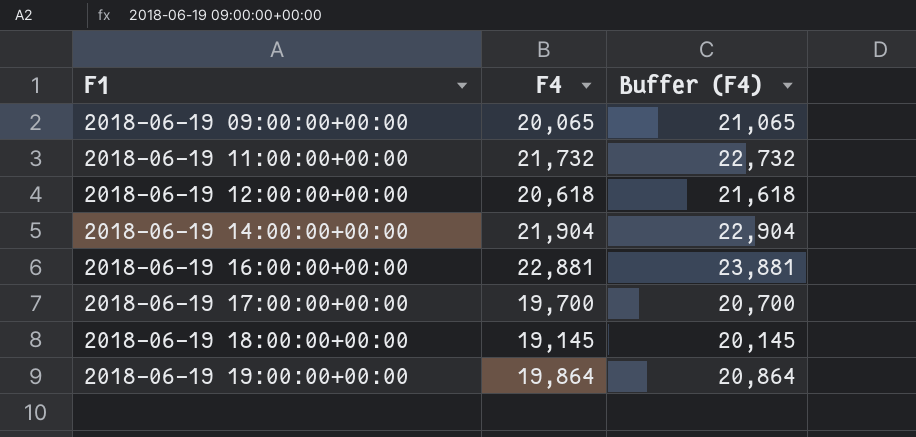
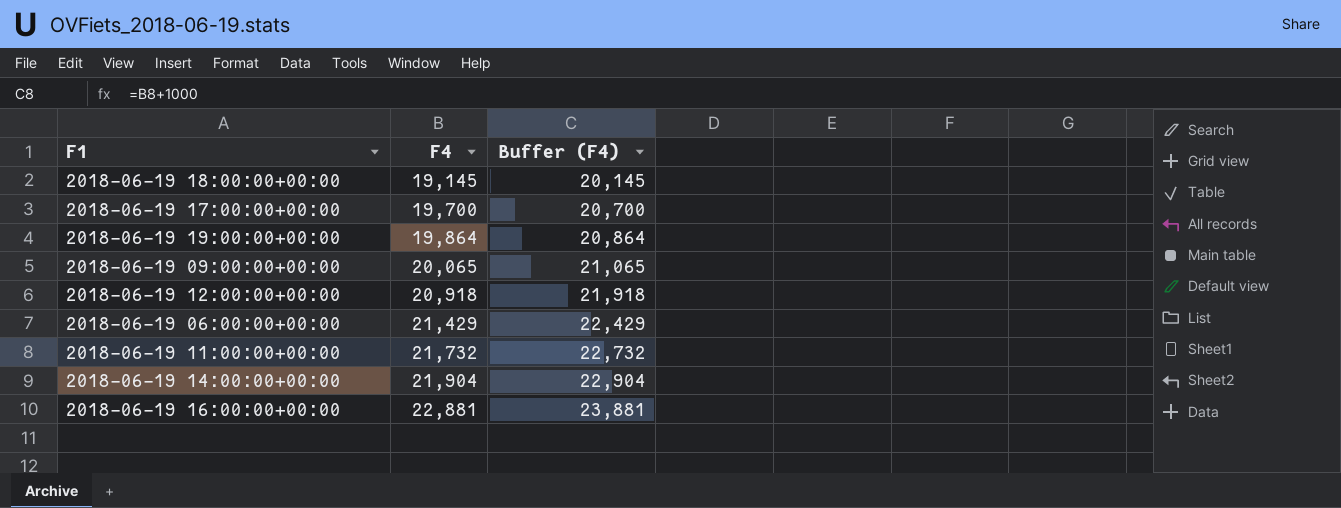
row order: F1 ascending -> F4 ascending
2018-06-19 12:00:00+00:00 | F4: 20,618 -> 20,918
2018-06-19 12:00:00+00:00 | Buffer (F4): 21,618 -> 21,918
row 2018-06-19 06:00:00+00:00: none -> 21,429 | 22,429

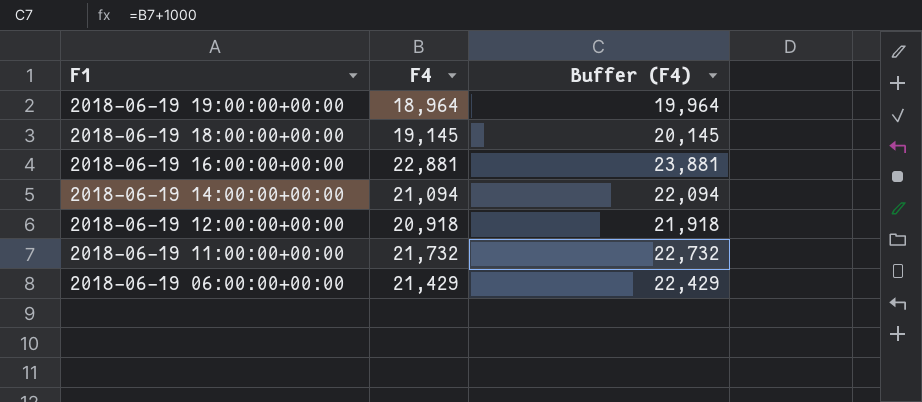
row order: F4 ascending -> F1 descending
row 2018-06-19 17:00:00+00:00: 19,700 | 20,700 -> none
row 2018-06-19 09:00:00+00:00: 20,065 | 21,065 -> none
2018-06-19 19:00:00+00:00 | F4: 19,864 -> 18,964
2018-06-19 19:00:00+00:00 | Buffer (F4): 20,864 -> 19,964
2018-06-19 14:00:00+00:00 | F4: 21,904 -> 21,094
2018-06-19 14:00:00+00:00 | Buffer (F4): 22,904 -> 22,094

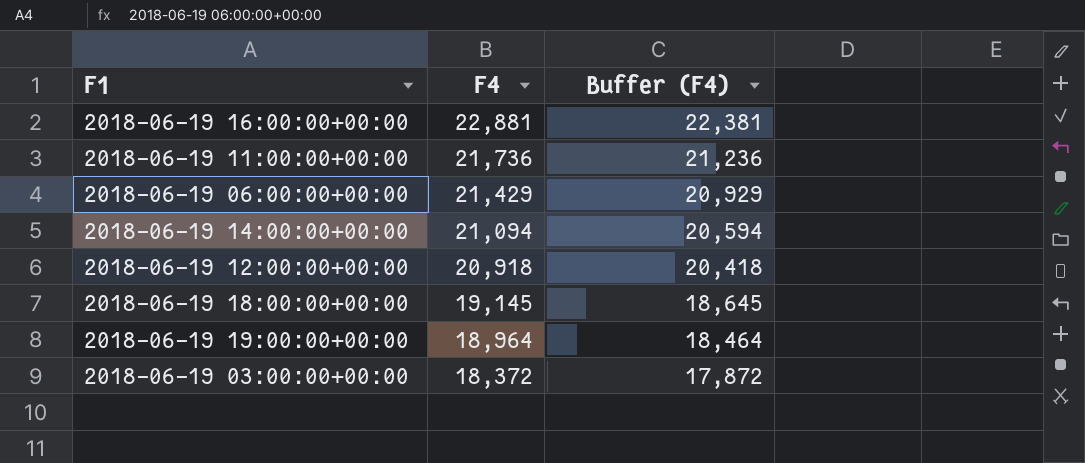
row order: F1 descending -> F4 descending
column Buffer (F4) | formula: [F4] + 1000 -> [F4] - 500
2018-06-19 11:00:00+00:00 | F4: 21,732 -> 21,736
row 2018-06-19 03:00:00+00:00: none -> 18,372 | 17,872

